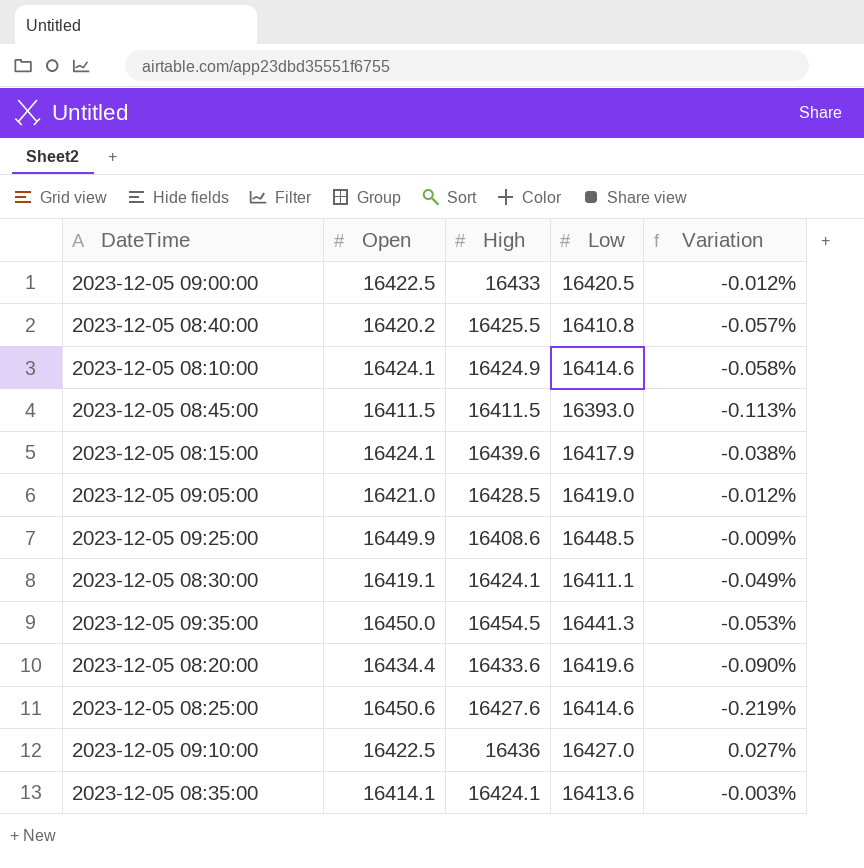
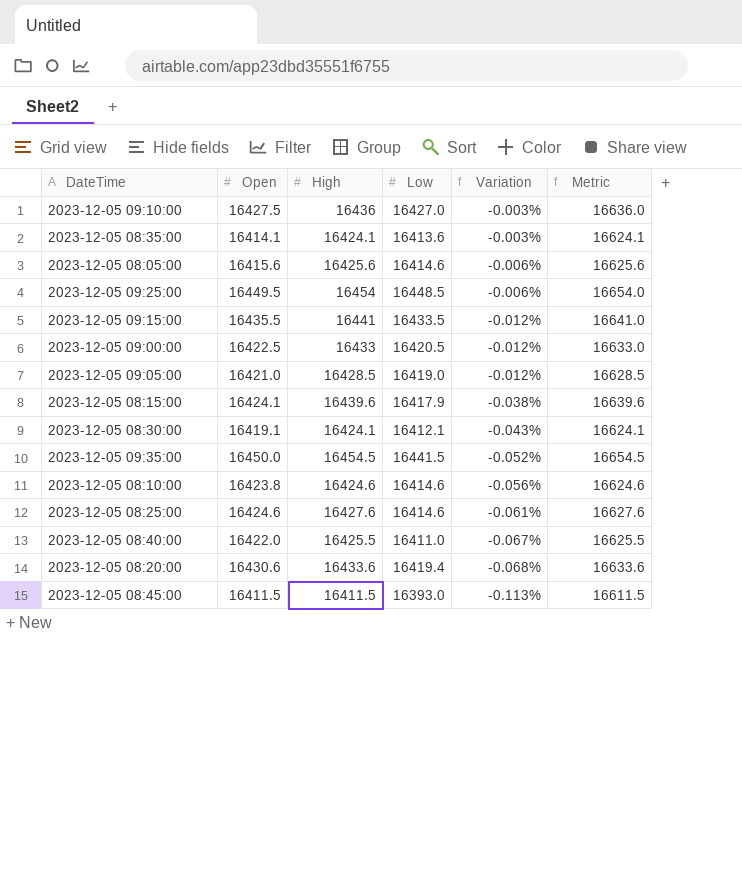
row order: none -> Variation descending
column Metric | formula: none -> [High] + 200
2023-12-05 09:10:00 | Open: 16422.5 -> 16427.5
2023-12-05 09:10:00 | Variation: 0.027% -> -0.003%
row 2023-12-05 08:05:00: none -> 16415.6 | 16425.6 | 16414.6 | -0.006% | 16625.6
2023-12-05 09:25:00 | Open: 16449.9 -> 16449.5
2023-12-05 09:25:00 | High: 16408.6 -> 16454
2023-12-05 09:25:00 | Variation: -0.009% -> -0.006%
row 2023-12-05 09:15:00: none -> 16435.5 | 16441 | 16433.5 | -0.012% | 16641.0
2023-12-05 08:30:00 | Low: 16411.1 -> 16412.1
2023-12-05 08:30:00 | Variation: -0.049% -> -0.043%
2023-12-05 09:35:00 | Low: 16441.3 -> 16441.5
2023-12-05 09:35:00 | Variation: -0.053% -> -0.052%
2023-12-05 08:10:00 | Open: 16424.1 -> 16423.8
2023-12-05 08:10:00 | High: 16424.9 -> 16424.6
2023-12-05 08:10:00 | Variation: -0.058% -> -0.056%
2023-12-05 08:25:00 | Open: 16450.6 -> 16424.6
2023-12-05 08:25:00 | Variation: -0.219% -> -0.061%
2023-12-05 08:40:00 | Open: 16420.2 -> 16422.0
2023-12-05 08:40:00 | Low: 16410.8 -> 16411.0
2023-12-05 08:40:00 | Variation: -0.057% -> -0.067%
2023-12-05 08:20:00 | Open: 16434.4 -> 16430.6
2023-12-05 08:20:00 | Low: 16419.6 -> 16419.4
2023-12-05 08:20:00 | Variation: -0.090% -> -0.068%

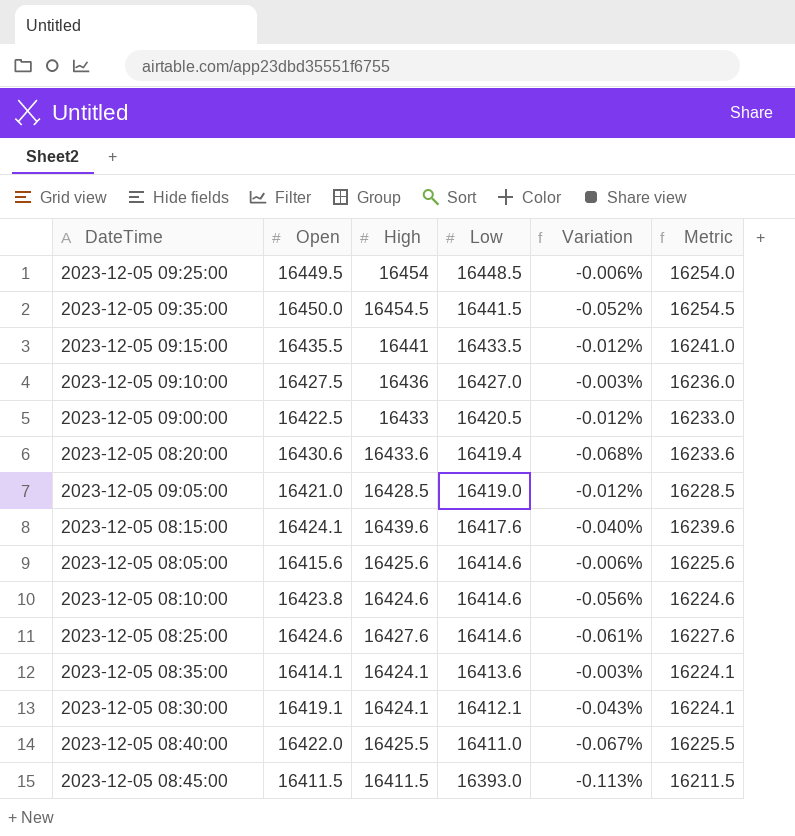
row order: Variation descending -> Low descending
column Metric | formula: [High] + 200 -> [High] - 200
2023-12-05 08:15:00 | Low: 16417.9 -> 16417.6
2023-12-05 08:15:00 | Variation: -0.038% -> -0.040%

